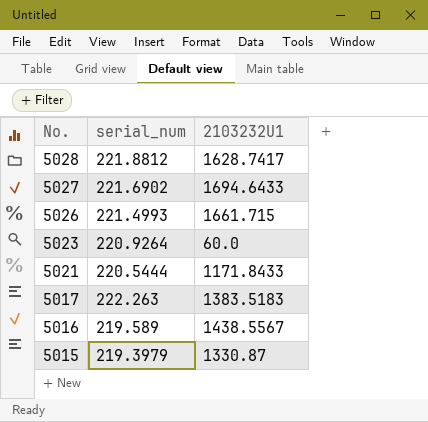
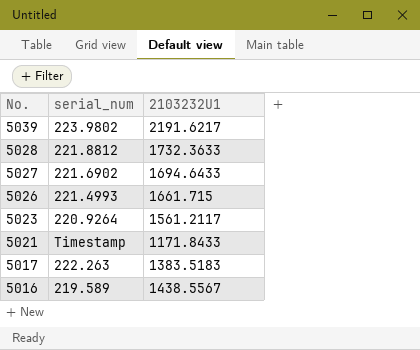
row 5015: 219.3979 | 1330.87 -> none
row 5039: none -> 223.9802 | 2191.6217
5028 | 2103232U1: 1628.7417 -> 1732.3633
5023 | 2103232U1: 60.0 -> 1561.2117
5021 | serial_num: 220.5444 -> Timestamp

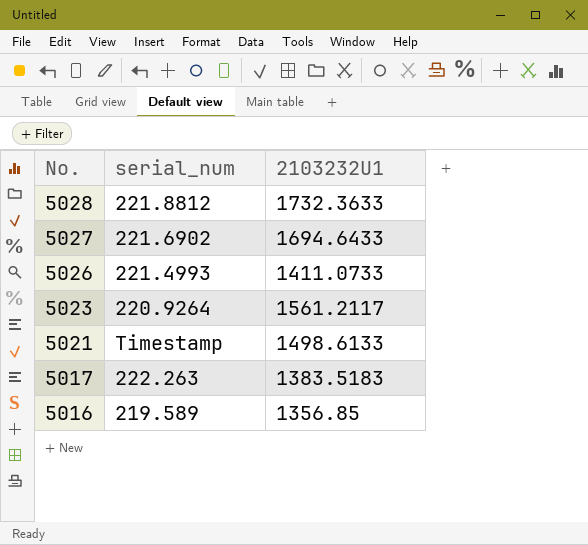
row 5039: 223.9802 | 2191.6217 -> none
5026 | 2103232U1: 1661.715 -> 1411.0733
5021 | 2103232U1: 1171.8433 -> 1498.6133
5016 | 2103232U1: 1438.5567 -> 1356.85

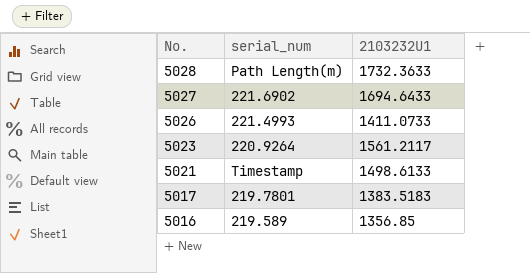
5028 | serial_num: 221.8812 -> Path Length(m)
5017 | serial_num: 222.263 -> 219.7801

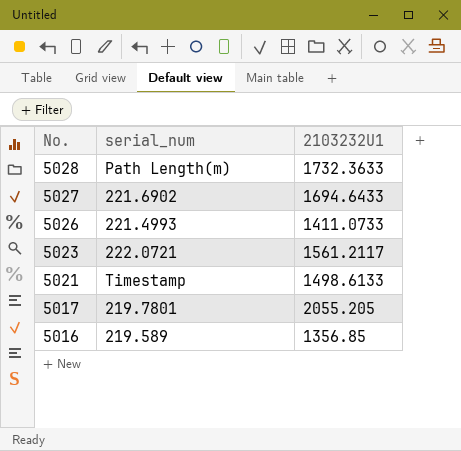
5023 | serial_num: 220.9264 -> 222.0721
5017 | 2103232U1: 1383.5183 -> 2055.205

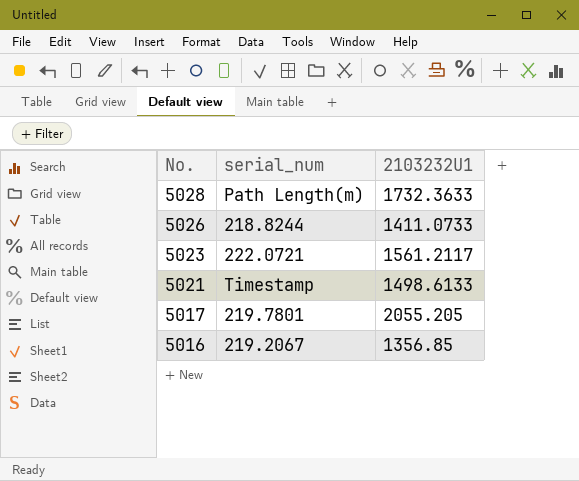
row 5027: 221.6902 | 1694.6433 -> none
5026 | serial_num: 221.4993 -> 218.8244
5016 | serial_num: 219.589 -> 219.2067

